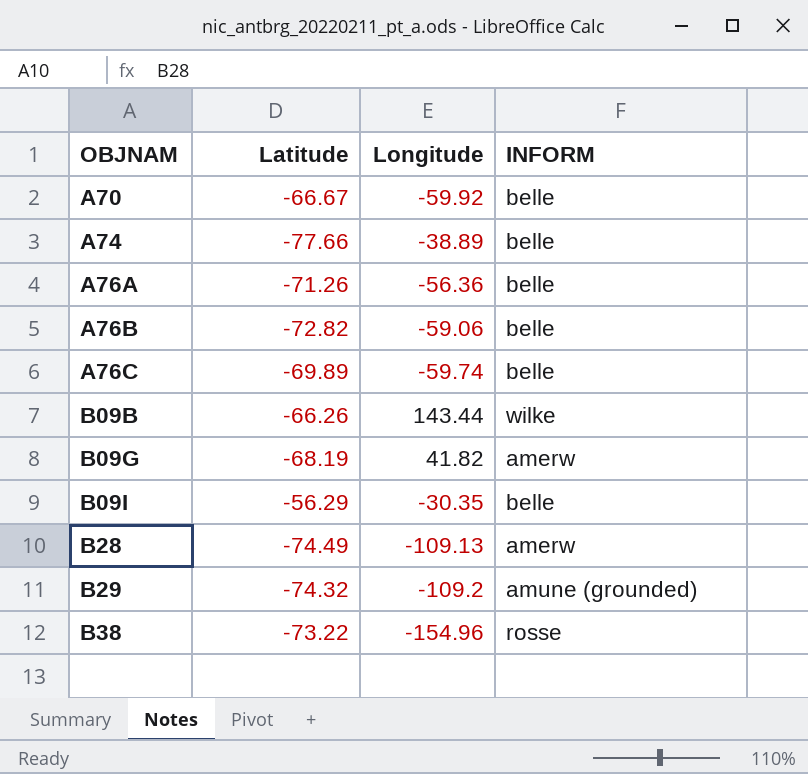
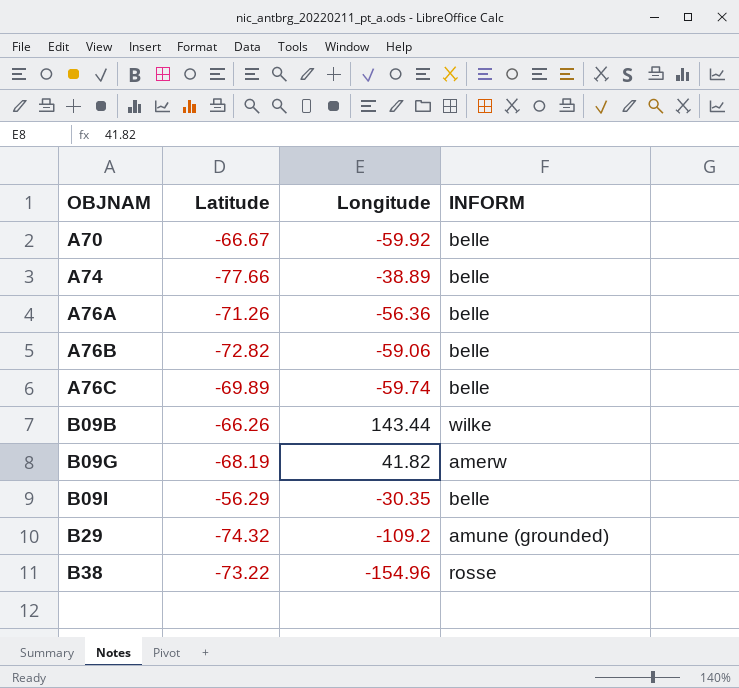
row B28: -74.49 | -109.13 | amerw -> none

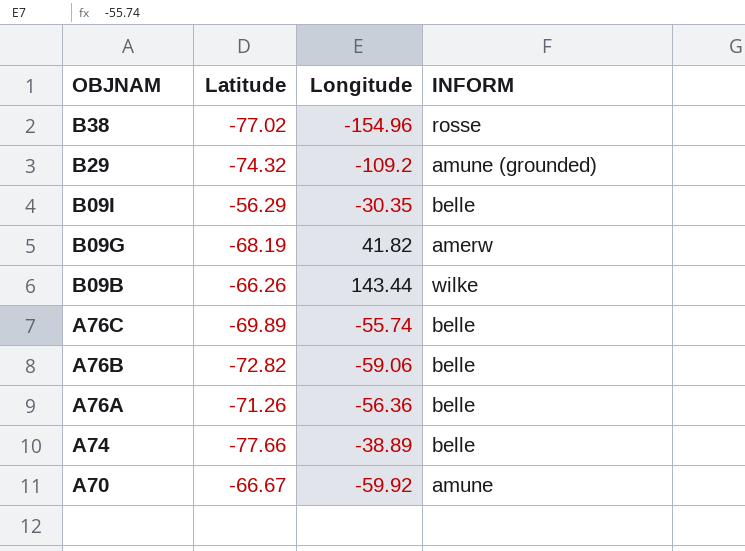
row order: OBJNAM ascending -> OBJNAM descending
B38 | Latitude: -73.22 -> -77.02
A76C | Longitude: -59.74 -> -55.74
A70 | INFORM: belle -> amune

